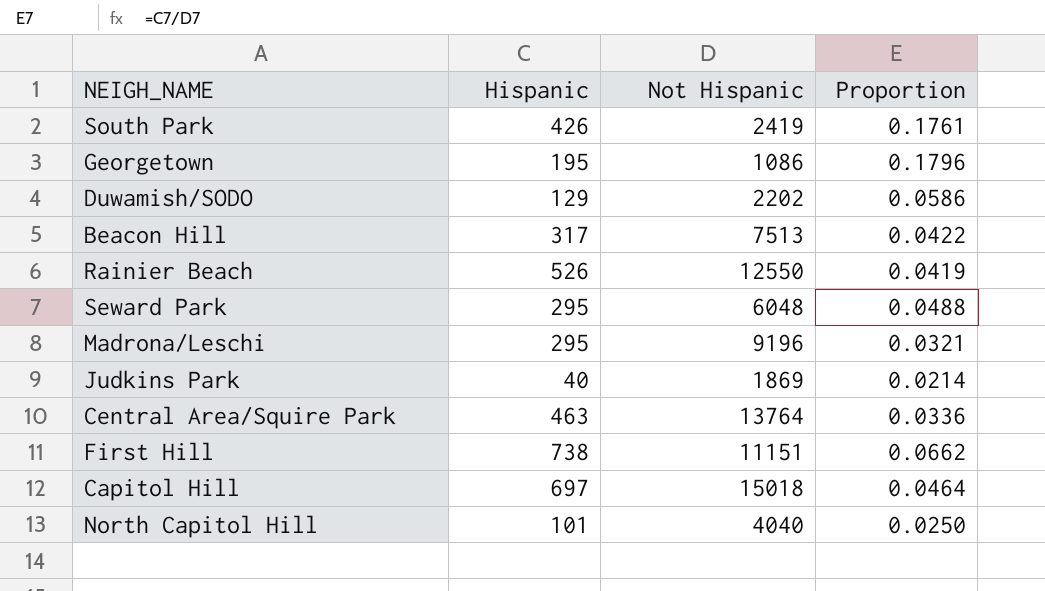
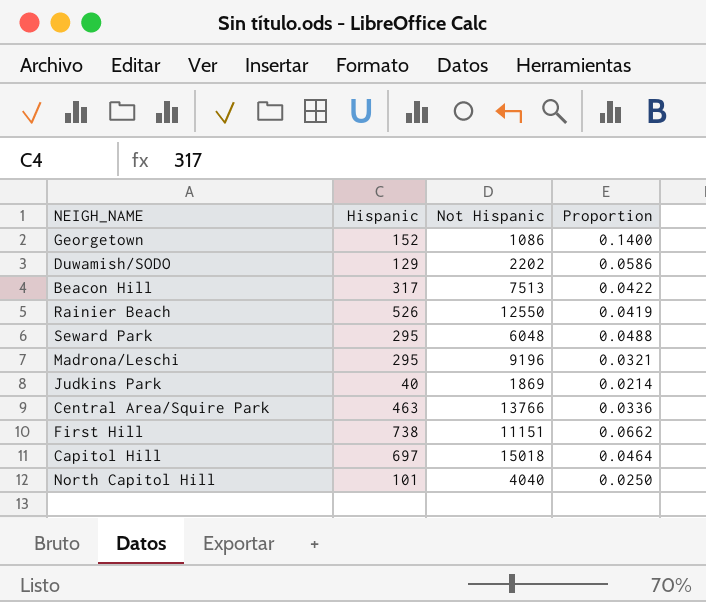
row South Park: 426 | 2419 | 0.1761 -> none
Georgetown | Hispanic: 195 -> 152
Georgetown | Proportion: 0.1796 -> 0.1400
Central Area/Squire Park | Not Hispanic: 13764 -> 13766

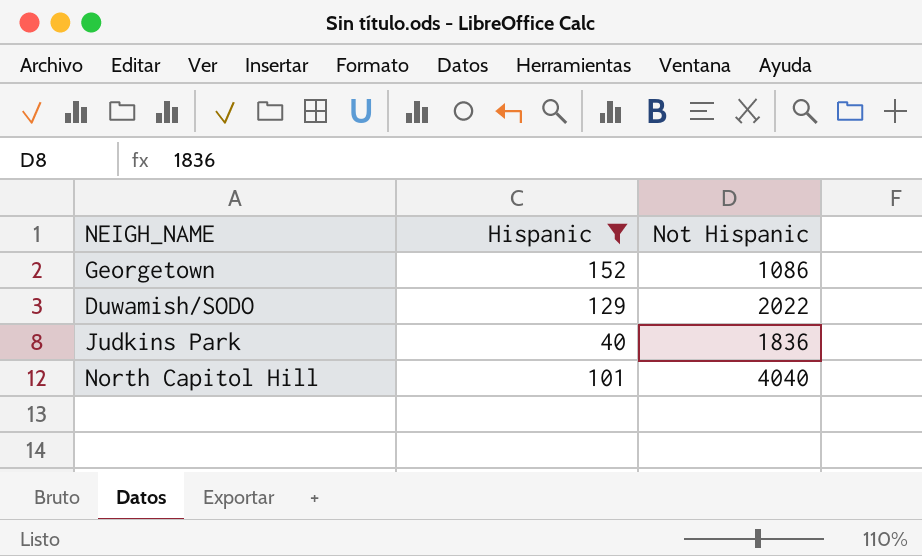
filter: none -> Hispanic <= 152
column Proportion | formula: [Hispanic] / [Not Hispanic] -> none
Duwamish/SODO | Not Hispanic: 2202 -> 2022
Judkins Park | Not Hispanic: 1869 -> 1836

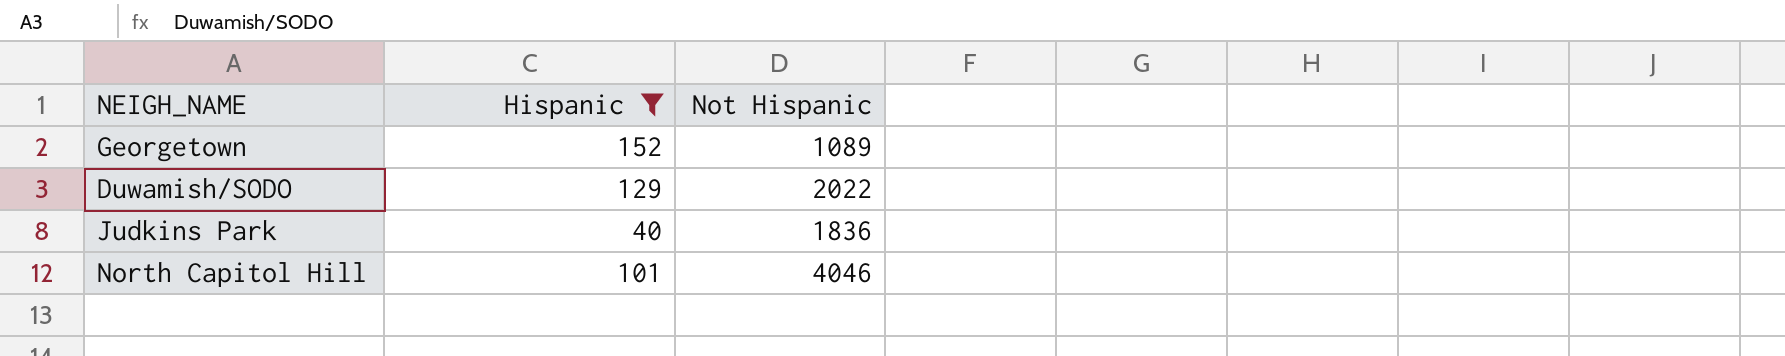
Georgetown | Not Hispanic: 1086 -> 1089
North Capitol Hill | Not Hispanic: 4040 -> 4046

